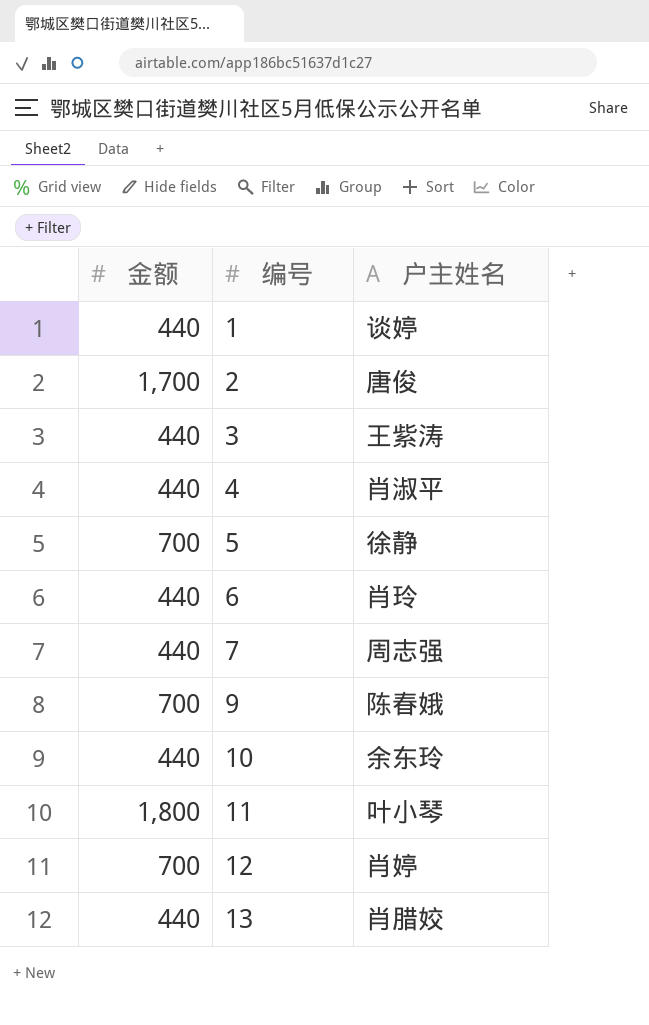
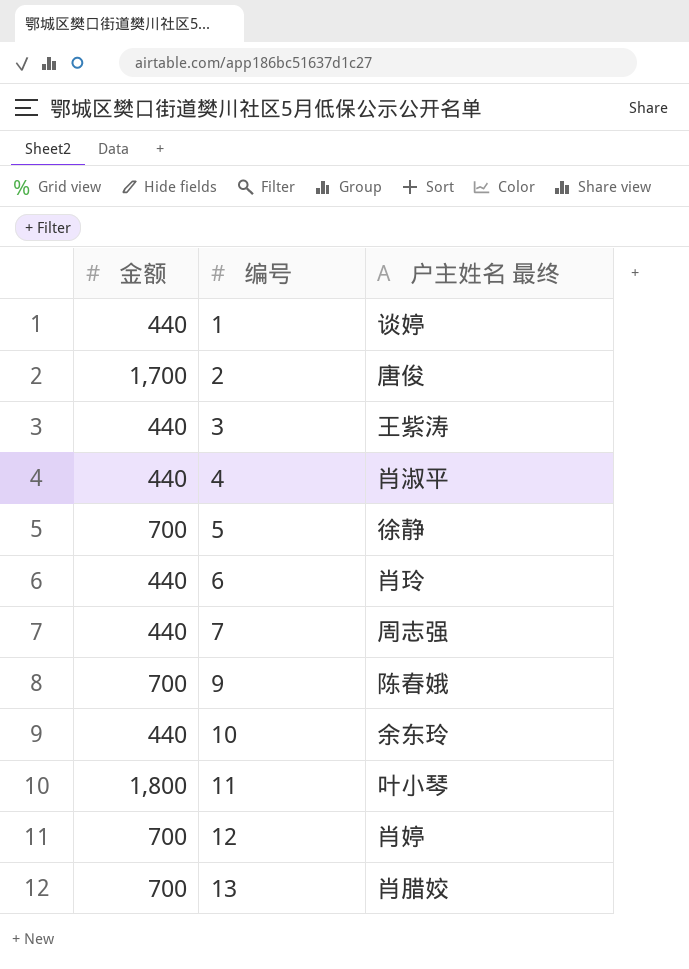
column name: 户主姓名 -> 户主姓名 最终
13 | 金额: 440 -> 700

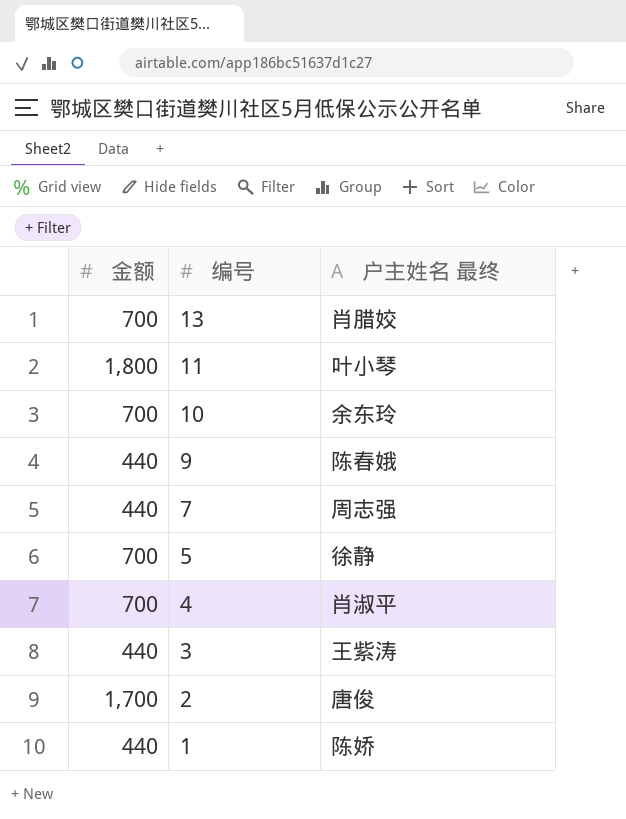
row order: 编号 ascending -> 编号 descending
row 6: 440 | 肖玲 -> none
row 12: 700 | 肖婷 -> none
10 | 金额: 440 -> 700
9 | 金额: 700 -> 440
4 | 金额: 440 -> 700
1 | 户主姓名 最终: 谈婷 -> 陈娇

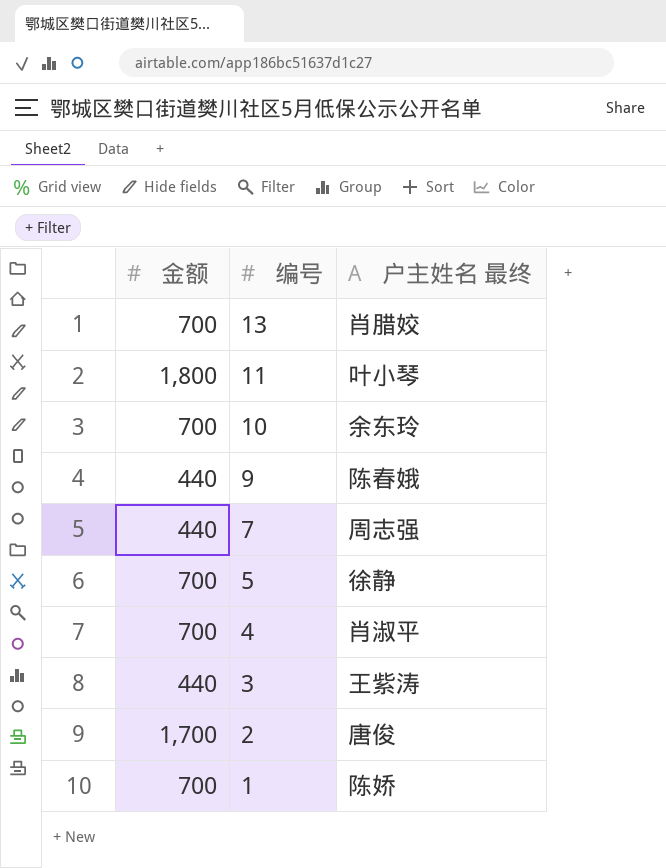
1 | 金额: 440 -> 700

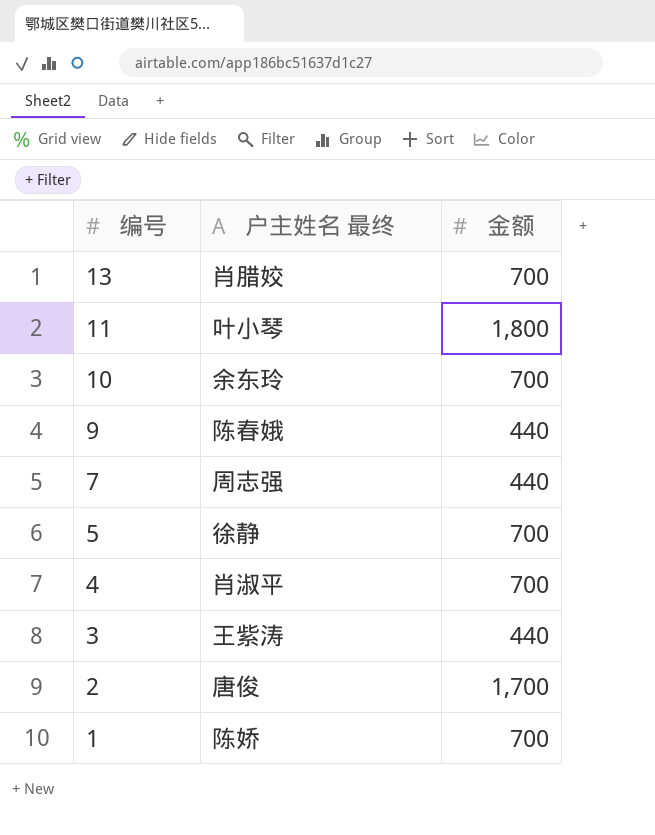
column 金额 | position: 1 -> 3

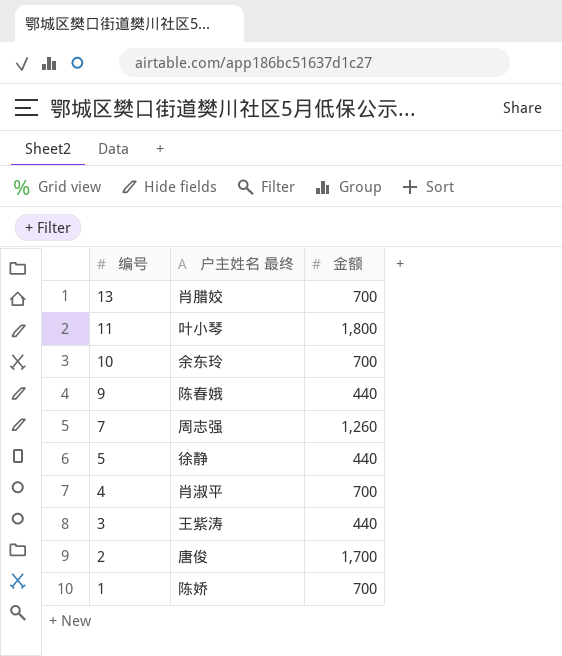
7 | 金额: 440 -> 1,260
5 | 金额: 700 -> 440

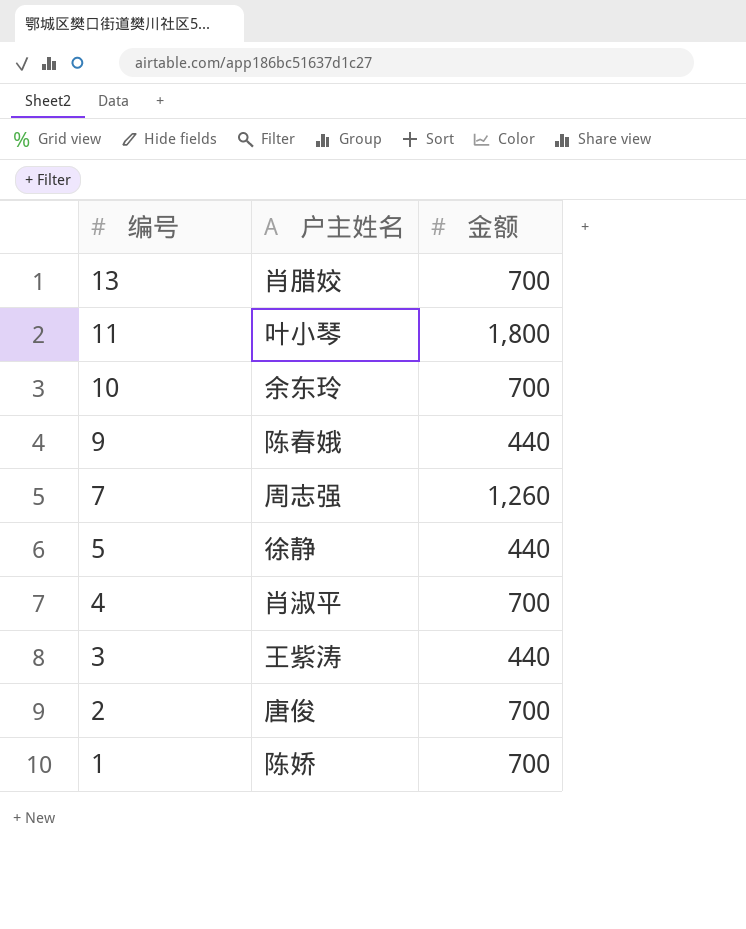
column name: 户主姓名 最终 -> 户主姓名
2 | 金额: 1,700 -> 700

